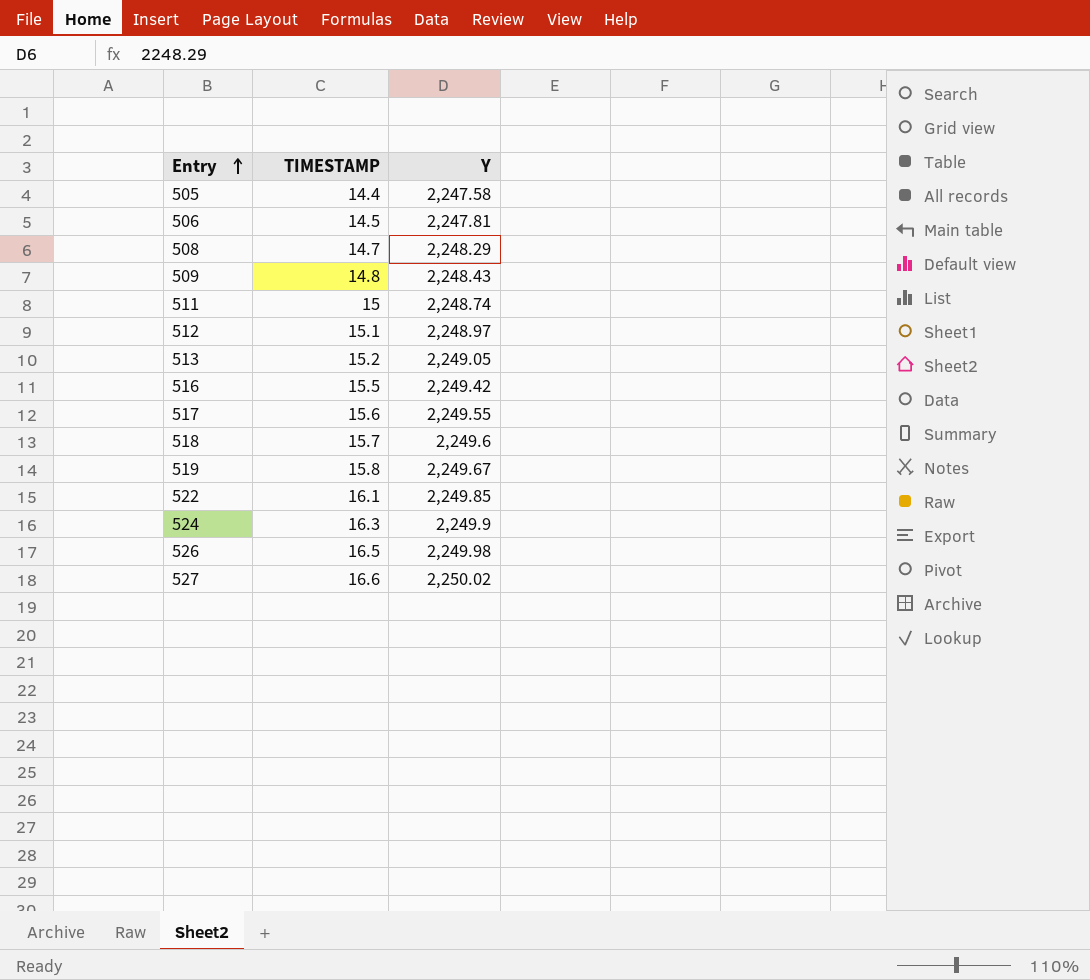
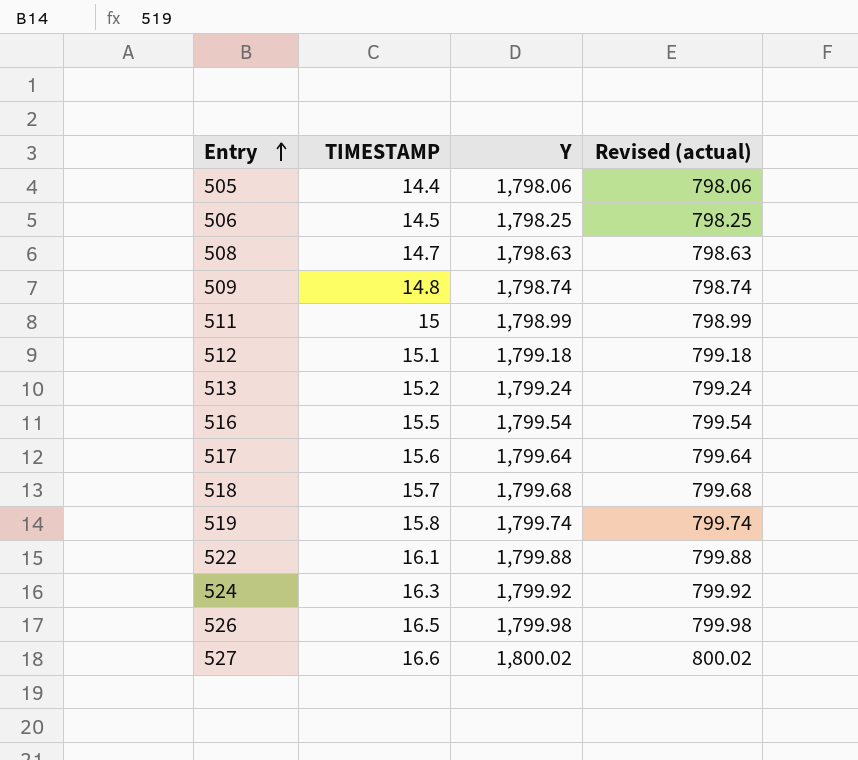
column Revised (actual) | formula: none -> [Y] - 1000
505 | Y: 2,247.58 -> 1,798.06
506 | Y: 2,247.81 -> 1,798.25
508 | Y: 2,248.29 -> 1,798.63
509 | Y: 2,248.43 -> 1,798.74
511 | Y: 2,248.74 -> 1,798.99
512 | Y: 2,248.97 -> 1,799.18
513 | Y: 2,249.05 -> 1,799.24
516 | Y: 2,249.42 -> 1,799.54
517 | Y: 2,249.55 -> 1,799.64
518 | Y: 2,249.6 -> 1,799.68
519 | Y: 2,249.67 -> 1,799.74
522 | Y: 2,249.85 -> 1,799.88
524 | Y: 2,249.9 -> 1,799.92
526 | Y: 2,249.98 -> 1,799.98
527 | Y: 2,250.02 -> 1,800.02

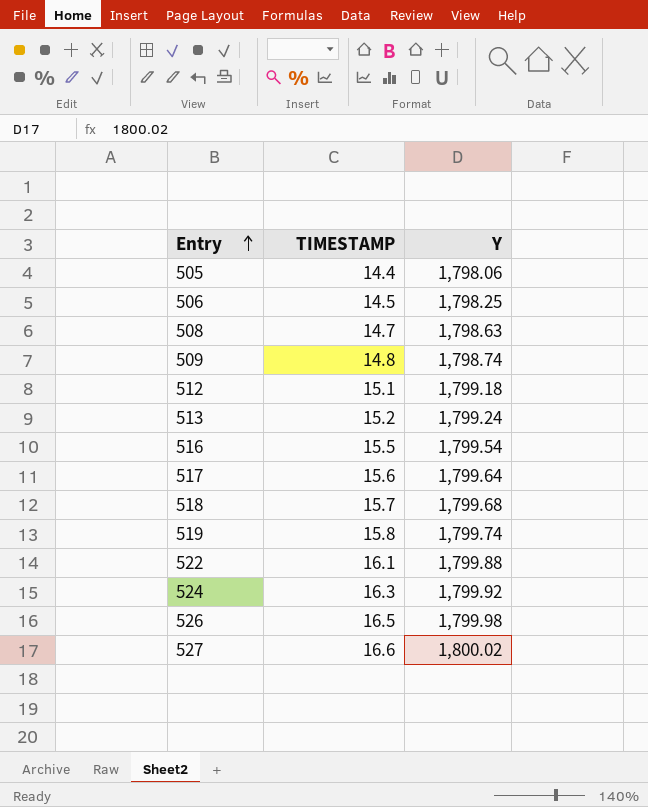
column Revised (actual) | formula: [Y] - 1000 -> none
row 511: 15 | 1,798.99 | 798.99 -> none

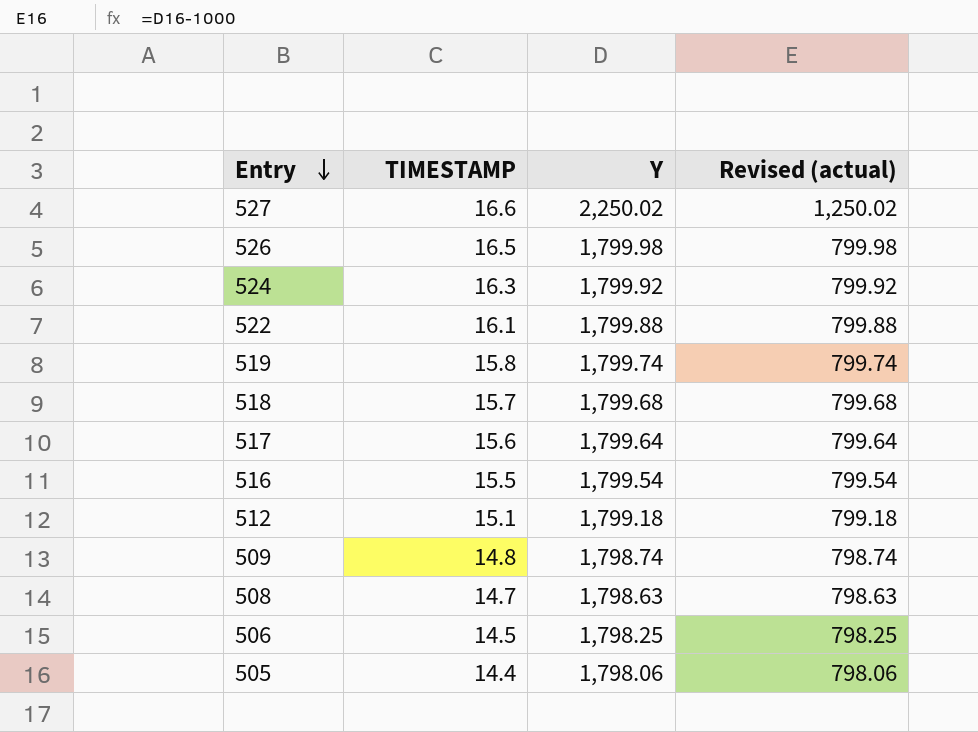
row order: Entry ascending -> Entry descending
column Revised (actual) | formula: none -> [Y] - 1000
row 513: 15.2 | 1,799.24 -> none
527 | Y: 1,800.02 -> 2,250.02

